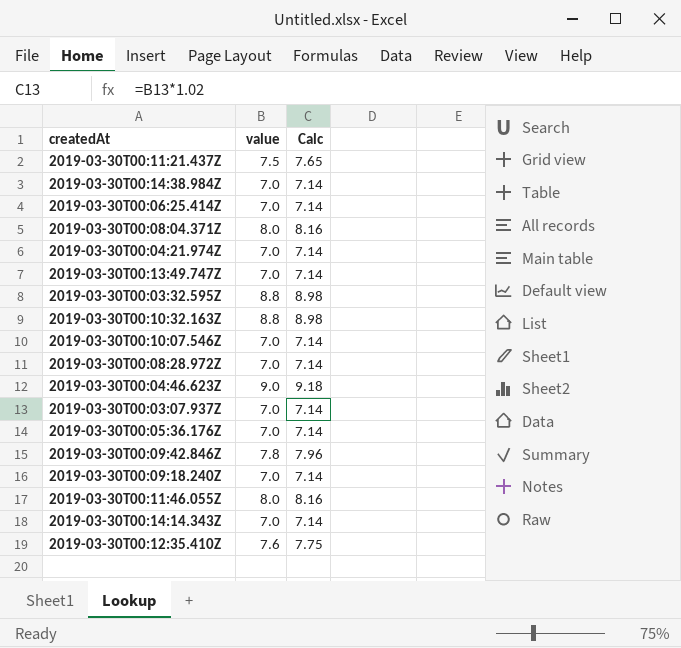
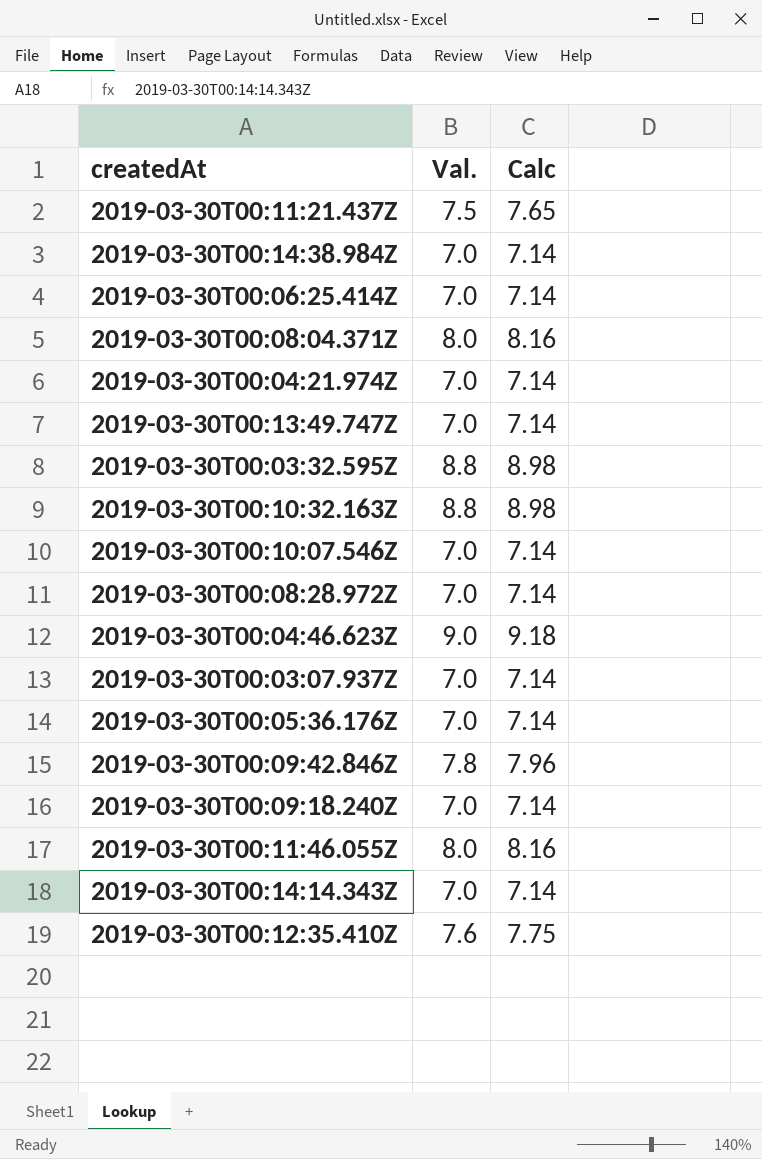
column name: value -> Val.

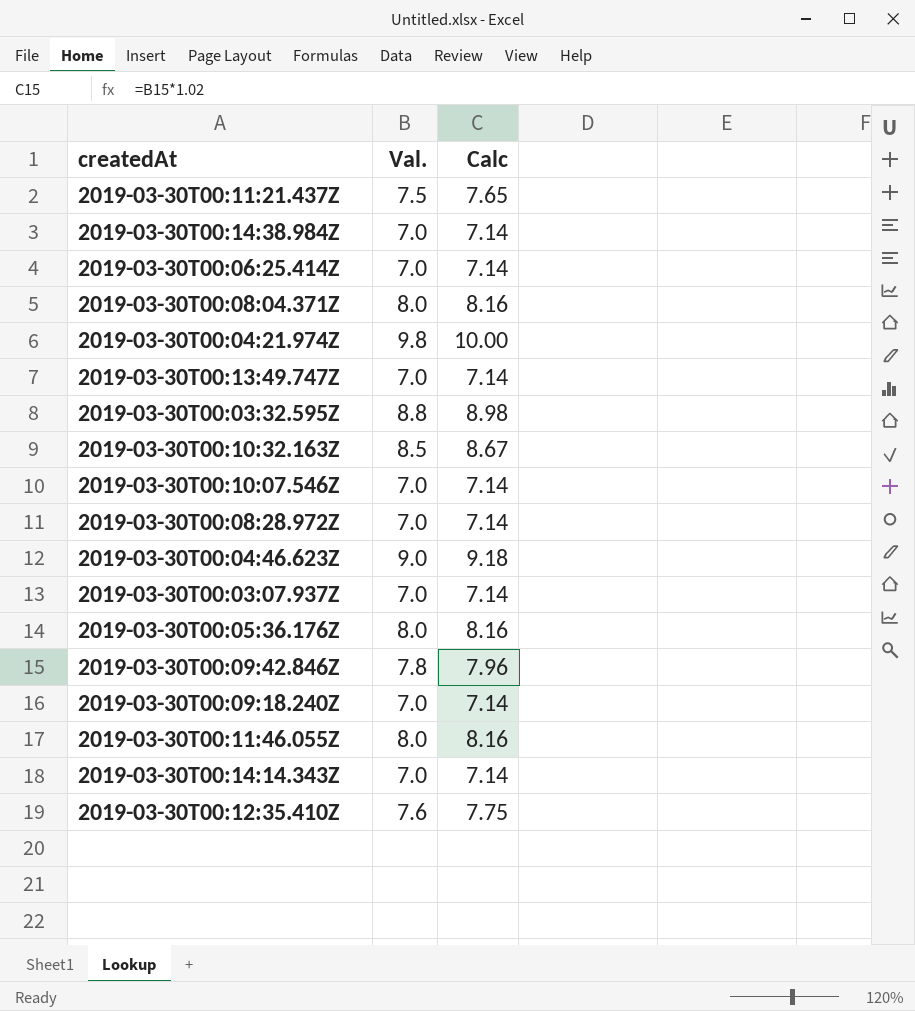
2019-03-30T00:04:21.974Z | Val.: 7.0 -> 9.8
2019-03-30T00:04:21.974Z | Calc: 7.14 -> 10.00
2019-03-30T00:10:32.163Z | Val.: 8.8 -> 8.5
2019-03-30T00:10:32.163Z | Calc: 8.98 -> 8.67
2019-03-30T00:05:36.176Z | Val.: 7.0 -> 8.0
2019-03-30T00:05:36.176Z | Calc: 7.14 -> 8.16

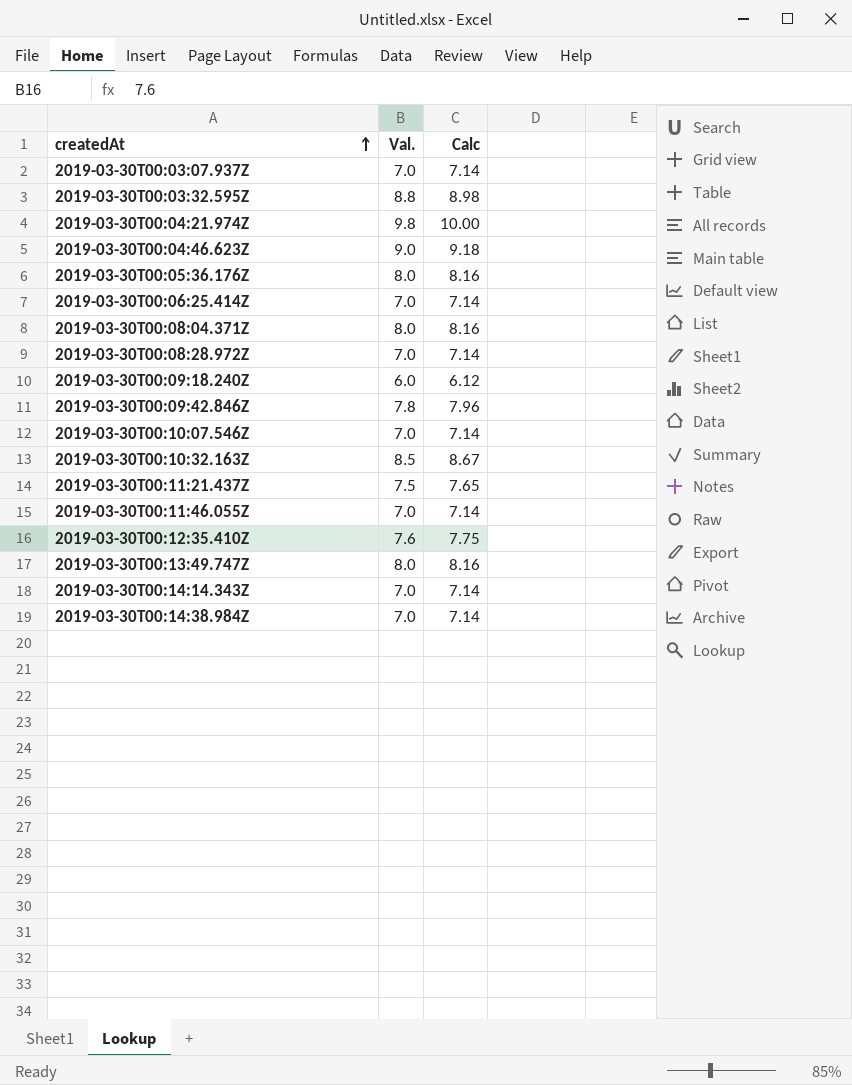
row order: none -> createdAt ascending
2019-03-30T00:09:18.240Z | Val.: 7.0 -> 6.0
2019-03-30T00:09:18.240Z | Calc: 7.14 -> 6.12
2019-03-30T00:11:46.055Z | Val.: 8.0 -> 7.0
2019-03-30T00:11:46.055Z | Calc: 8.16 -> 7.14
2019-03-30T00:13:49.747Z | Val.: 7.0 -> 8.0
2019-03-30T00:13:49.747Z | Calc: 7.14 -> 8.16

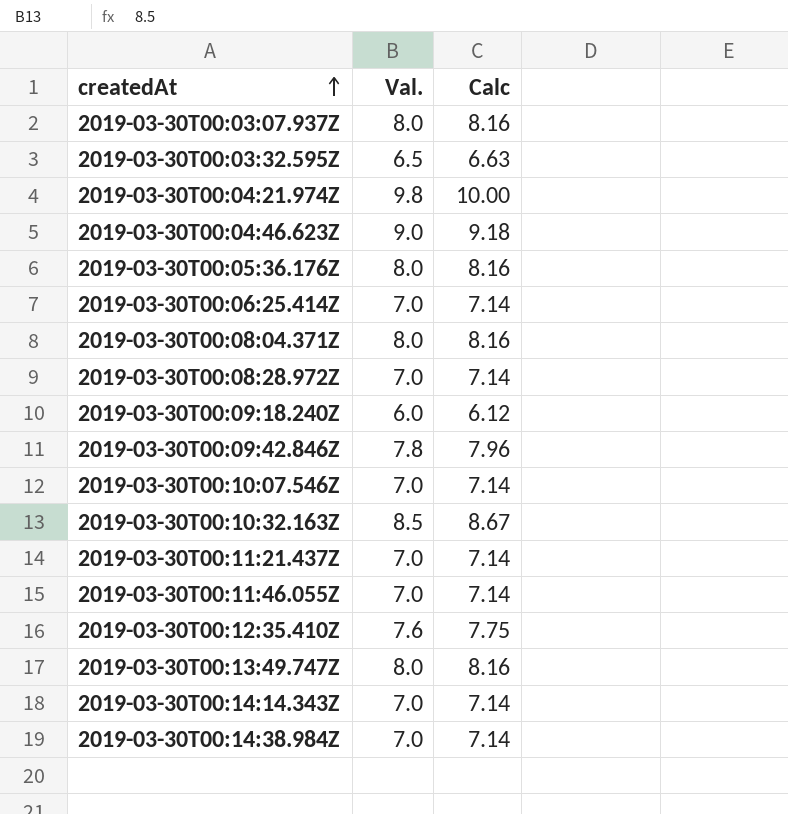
2019-03-30T00:03:07.937Z | Val.: 7.0 -> 8.0
2019-03-30T00:03:07.937Z | Calc: 7.14 -> 8.16
2019-03-30T00:03:32.595Z | Val.: 8.8 -> 6.5
2019-03-30T00:03:32.595Z | Calc: 8.98 -> 6.63
2019-03-30T00:11:21.437Z | Val.: 7.5 -> 7.0
2019-03-30T00:11:21.437Z | Calc: 7.65 -> 7.14

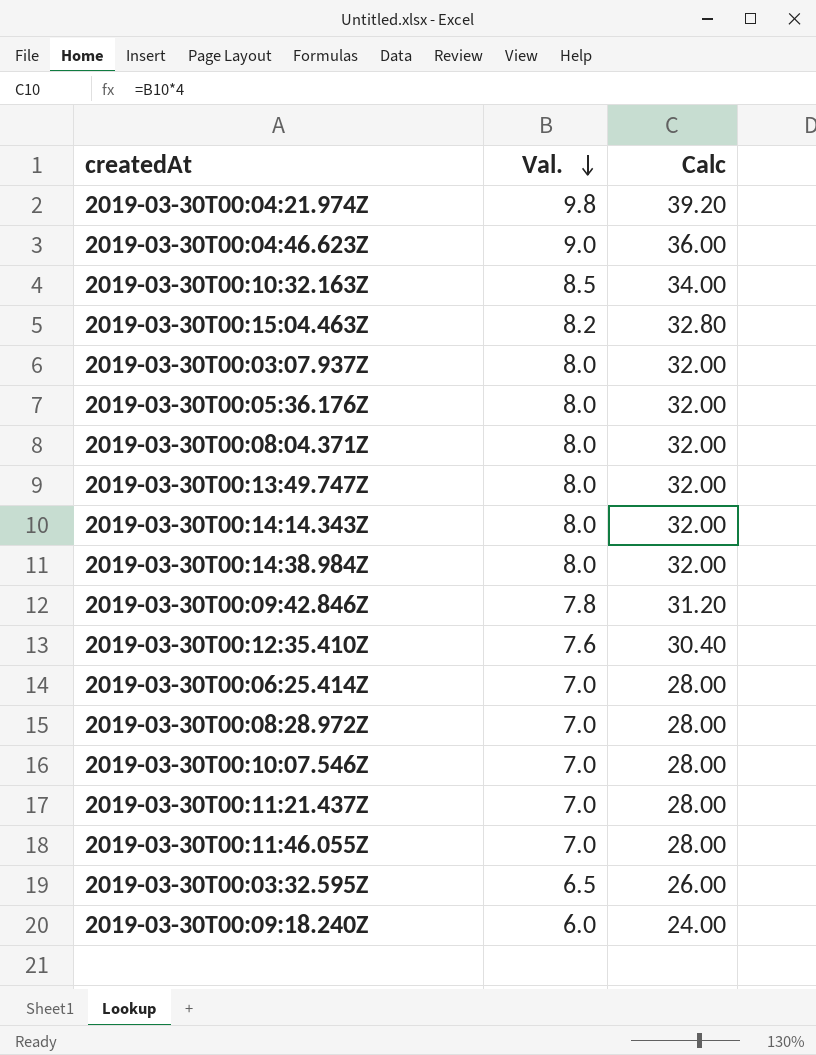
row order: createdAt ascending -> Val. descending
column Calc | formula: [Val.] * 1.02 -> [Val.] * 4
row 2019-03-30T00:15:04.463Z: none -> 8.2 | 32.80
2019-03-30T00:14:14.343Z | Val.: 7.0 -> 8.0
2019-03-30T00:14:38.984Z | Val.: 7.0 -> 8.0

